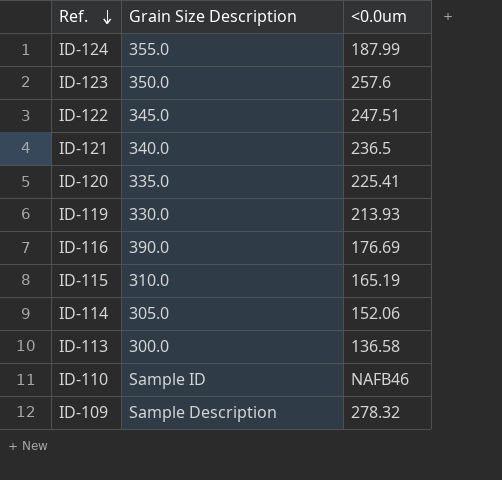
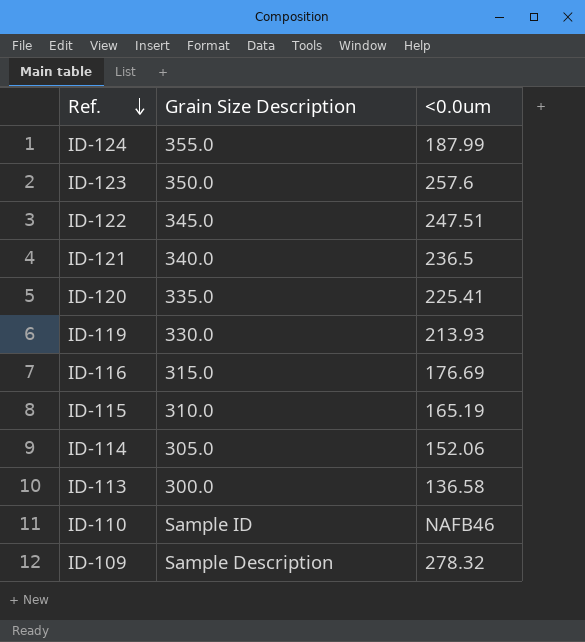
ID-116 | Grain Size Description: 390.0 -> 315.0

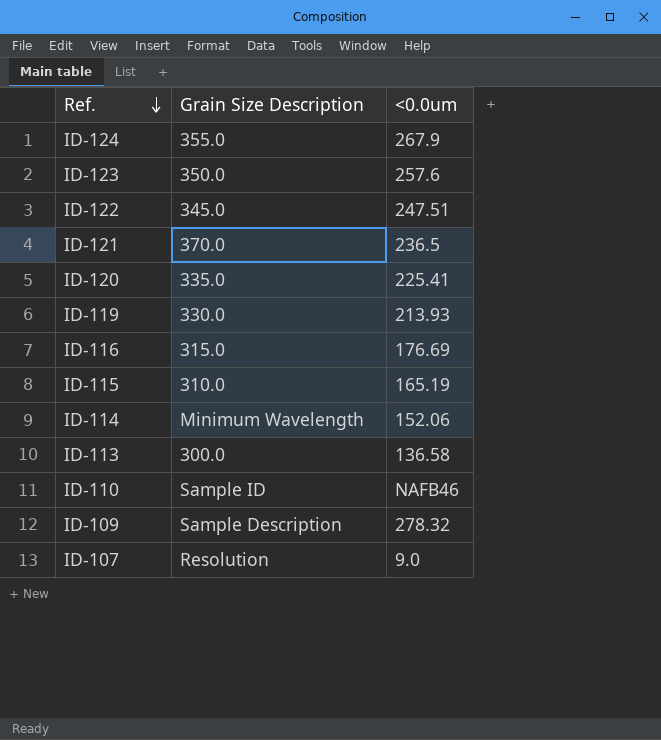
ID-124 | <0.0um: 187.99 -> 267.9
ID-121 | Grain Size Description: 340.0 -> 370.0
ID-114 | Grain Size Description: 305.0 -> Minimum Wavelength
row ID-107: none -> Resolution | 9.0

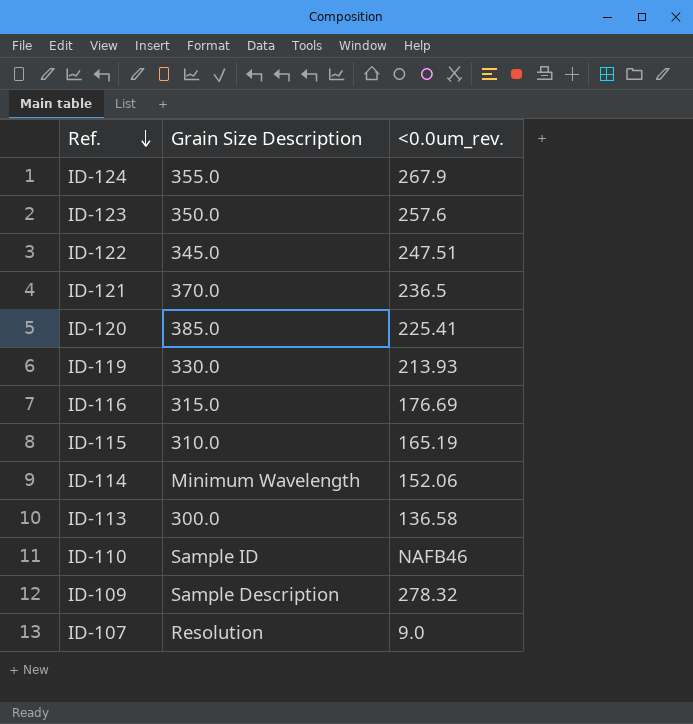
column name: <0.0um -> <0.0um_rev.
ID-120 | Grain Size Description: 335.0 -> 385.0

